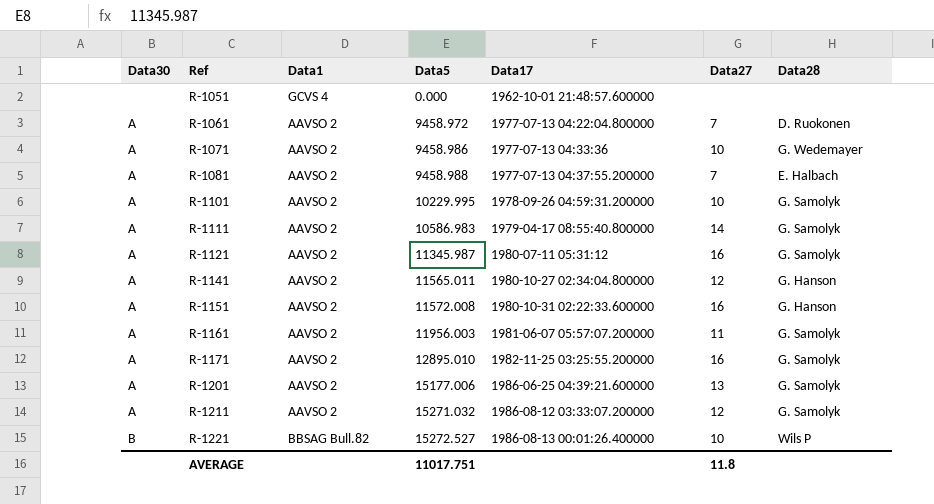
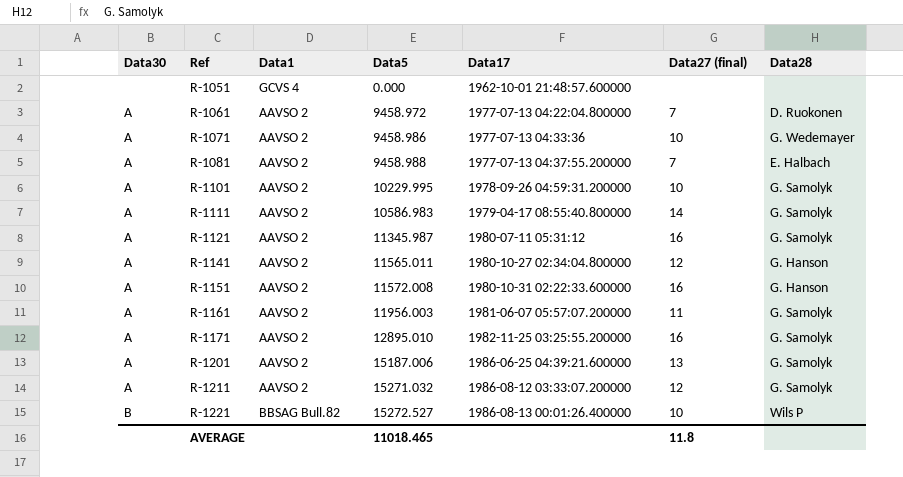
column name: Data27 -> Data27 (final)
R-1201 | Data5: 15177.006 -> 15187.006
AVERAGE | Data5: 11017.751 -> 11018.465

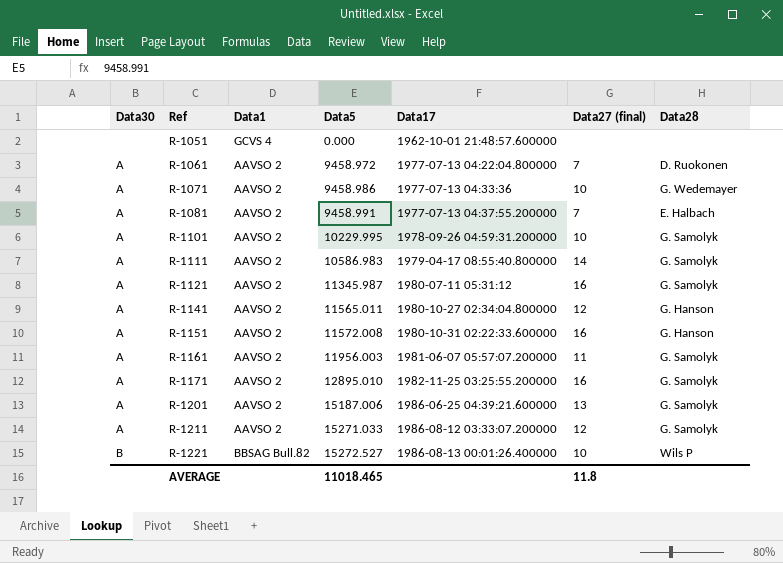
R-1081 | Data5: 9458.988 -> 9458.991
R-1211 | Data5: 15271.032 -> 15271.033

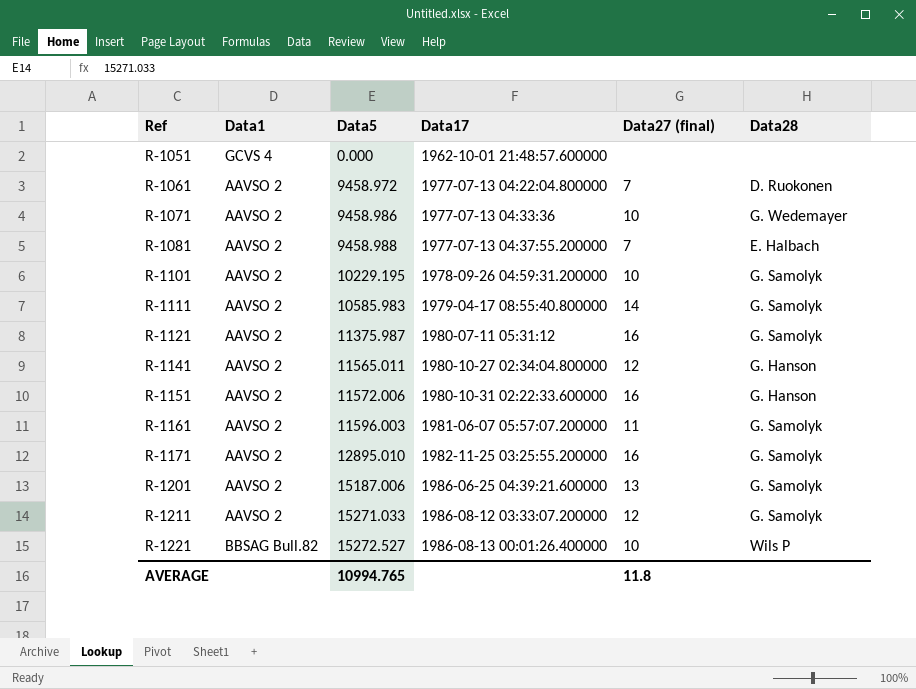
column Data30 | position: 1 -> none
R-1081 | Data5: 9458.991 -> 9458.988
R-1101 | Data5: 10229.995 -> 10229.195
R-1111 | Data5: 10586.983 -> 10585.983
R-1121 | Data5: 11345.987 -> 11375.987
R-1151 | Data5: 11572.008 -> 11572.006
R-1161 | Data5: 11956.003 -> 11596.003
AVERAGE | Data5: 11018.465 -> 10994.765

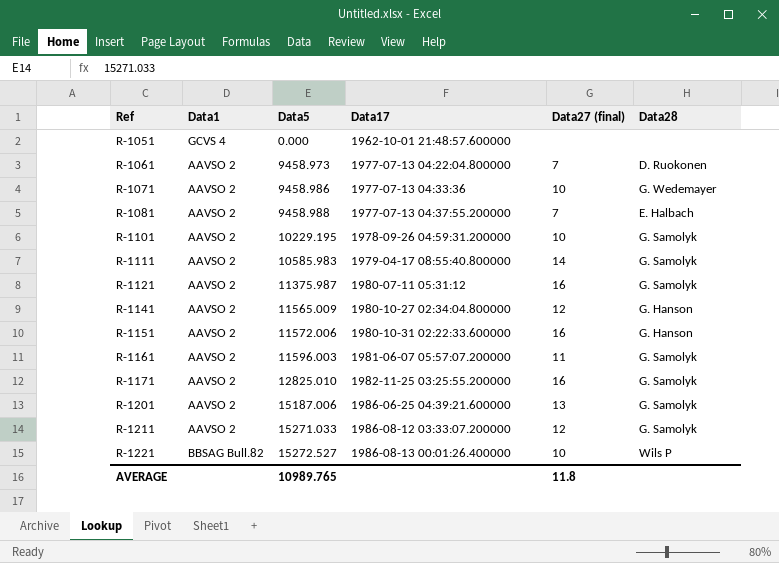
R-1061 | Data5: 9458.972 -> 9458.973
R-1141 | Data5: 11565.011 -> 11565.009
R-1171 | Data5: 12895.010 -> 12825.010
AVERAGE | Data5: 10994.765 -> 10989.765

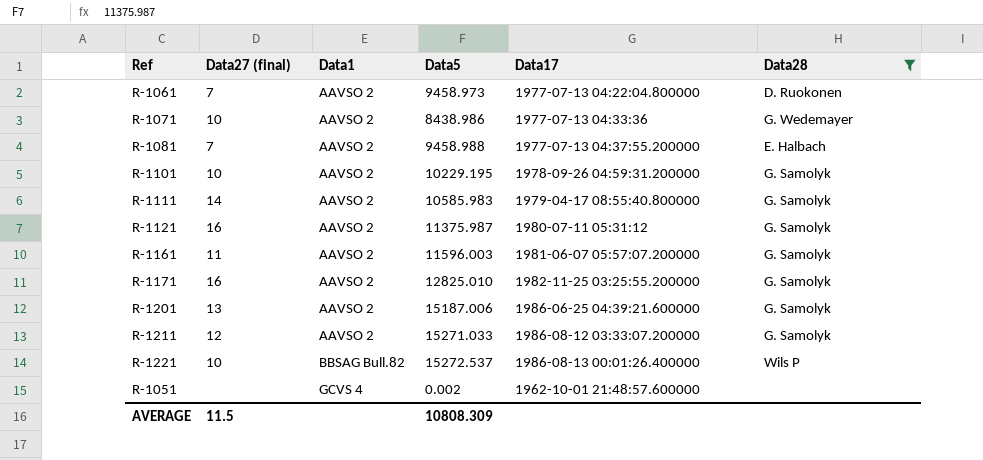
filter: none -> Data28 != G. Hanson
row order: Ref ascending -> Data1 ascending
column Data27 (final) | position: 5 -> 2
R-1071 | Data5: 9458.986 -> 8438.986
R-1221 | Data5: 15272.527 -> 15272.537
R-1051 | Data5: 0.000 -> 0.002
AVERAGE | Data27 (final): 11.8 -> 11.5
AVERAGE | Data5: 10989.765 -> 10808.309

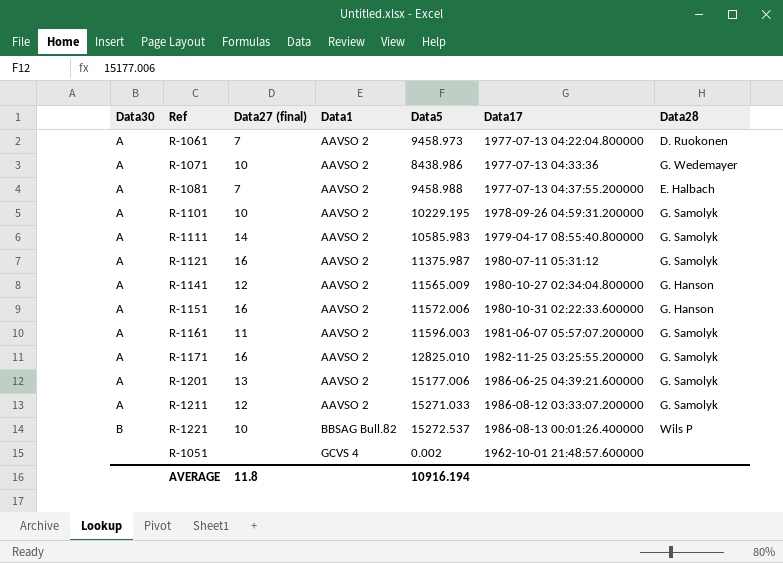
filter: Data28 != G. Hanson -> none
column Data30 | position: none -> 1
R-1201 | Data5: 15187.006 -> 15177.006
AVERAGE | Data27 (final): 11.5 -> 11.8
AVERAGE | Data5: 10808.309 -> 10916.194

